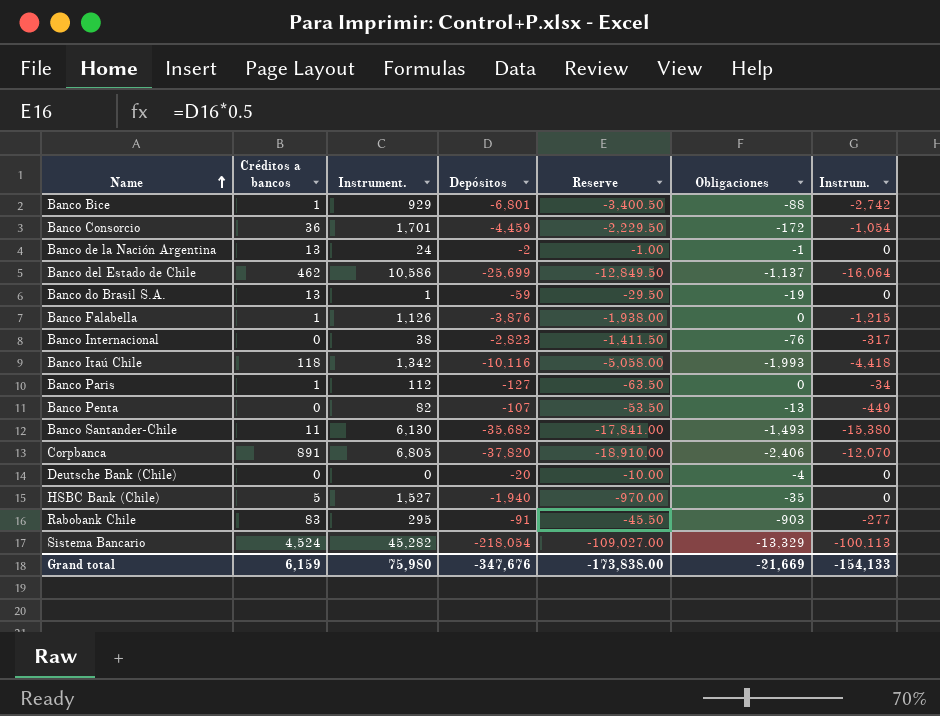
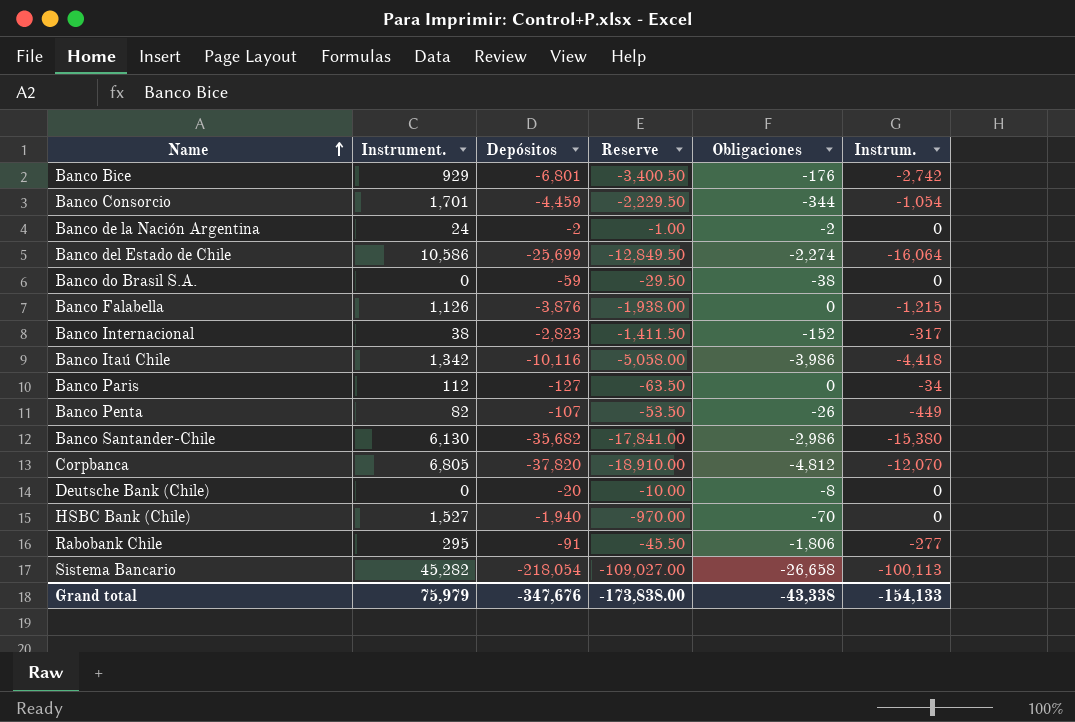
column Créditos a bancos | position: 2 -> none
Banco Bice | Obligaciones: -88 -> -176
Banco Consorcio | Obligaciones: -172 -> -344
Banco de la Nación Argentina | Obligaciones: -1 -> -2
Banco del Estado de Chile | Obligaciones: -1,137 -> -2,274
Banco do Brasil S.A. | Instrument.: 1 -> 0
Banco do Brasil S.A. | Obligaciones: -19 -> -38
Banco Internacional | Obligaciones: -76 -> -152
Banco Itaú Chile | Obligaciones: -1,993 -> -3,986
Banco Penta | Obligaciones: -13 -> -26
Banco Santander-Chile | Obligaciones: -1,493 -> -2,986
Corpbanca | Obligaciones: -2,406 -> -4,812
Deutsche Bank (Chile) | Obligaciones: -4 -> -8
HSBC Bank (Chile) | Obligaciones: -35 -> -70
Rabobank Chile | Obligaciones: -903 -> -1,806
Sistema Bancario | Obligaciones: -13,329 -> -26,658
Grand total | Instrument.: 75,980 -> 75,979
Grand total | Obligaciones: -21,669 -> -43,338

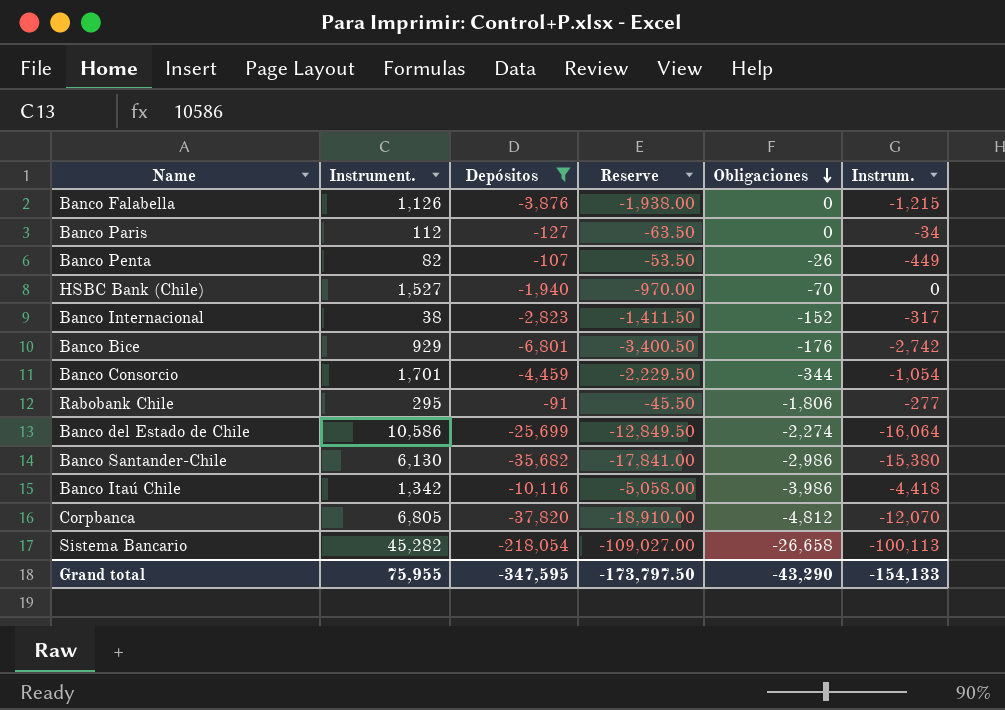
filter: none -> Depósitos <= -91
row order: Name ascending -> Obligaciones descending
Grand total | Instrument.: 75,979 -> 75,955
Grand total | Depósitos: -347,676 -> -347,595
Grand total | Reserve: -173,838.00 -> -173,797.50
Grand total | Obligaciones: -43,338 -> -43,290

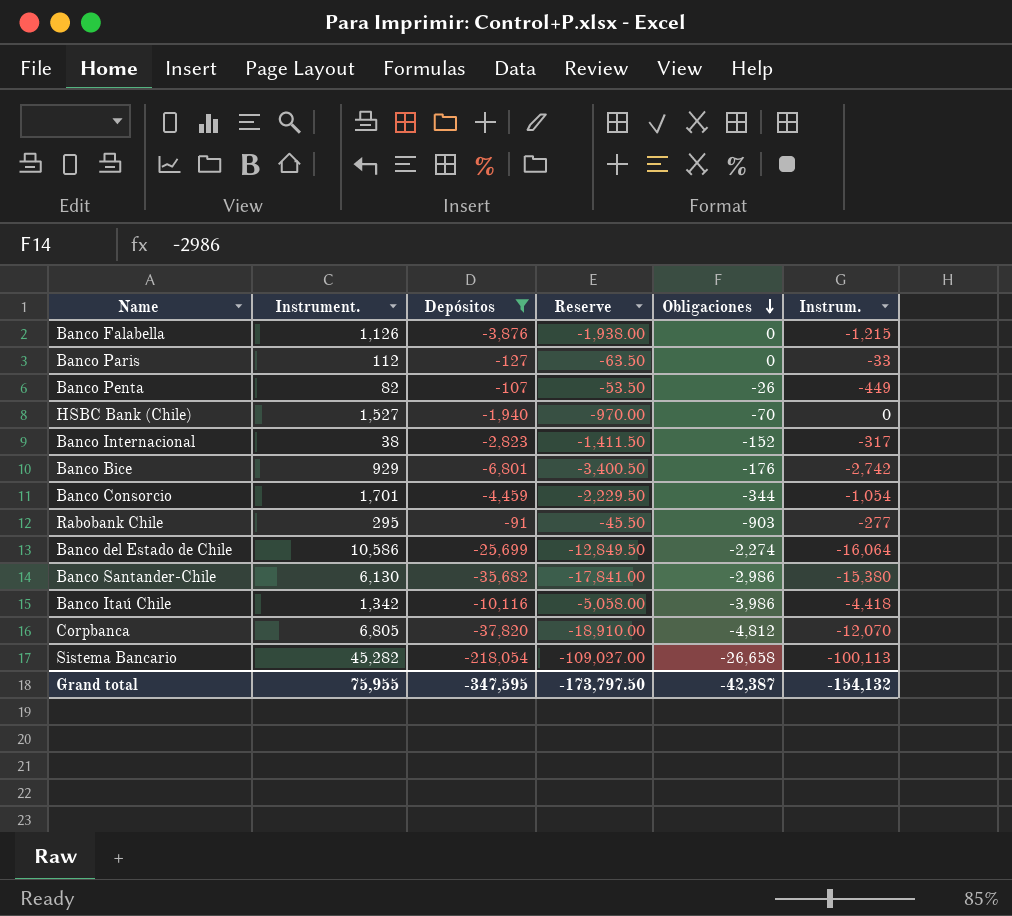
Banco Paris | Instrum.: -34 -> -33
Rabobank Chile | Obligaciones: -1,806 -> -903
Grand total | Obligaciones: -43,290 -> -42,387
Grand total | Instrum.: -154,133 -> -154,132

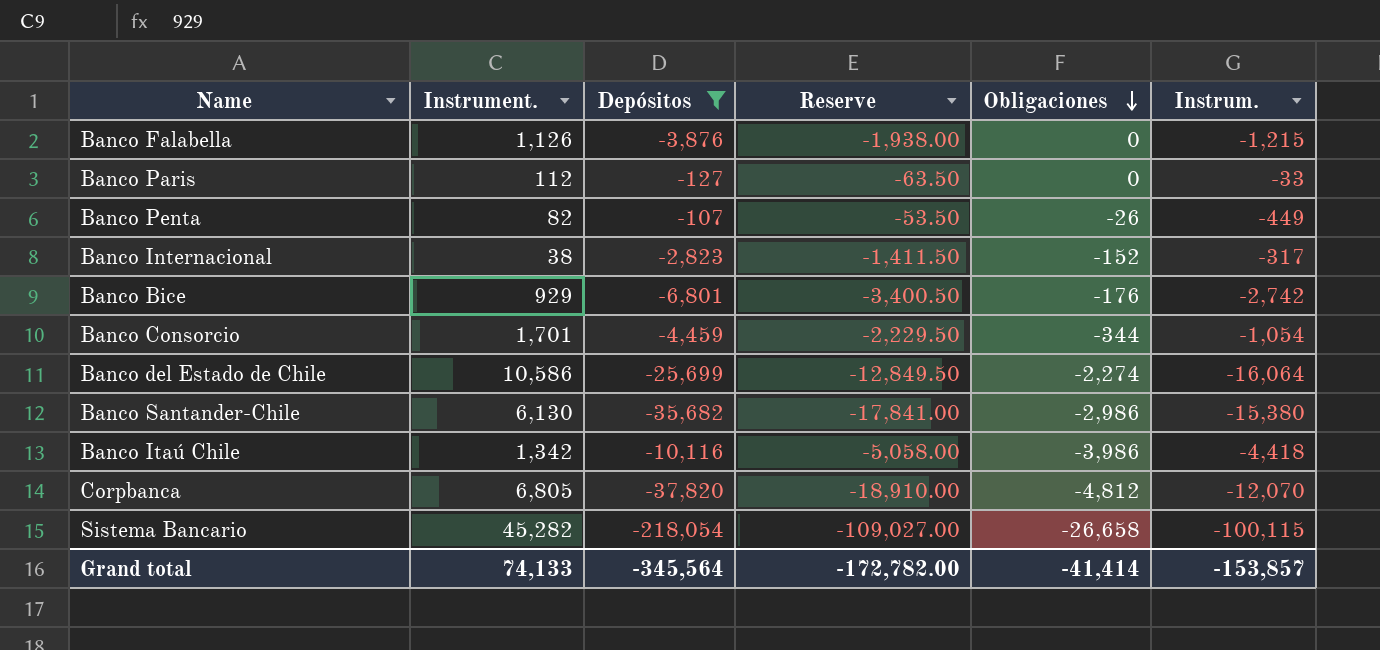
row HSBC Bank (Chile): 1,527 | -1,940 | -970.00 | -70 | 0 -> none
row Rabobank Chile: 295 | -91 | -45.50 | -903 | -277 -> none
Sistema Bancario | Instrum.: -100,113 -> -100,115
Grand total | Instrument.: 75,955 -> 74,133
Grand total | Depósitos: -347,595 -> -345,564
Grand total | Reserve: -173,797.50 -> -172,782.00
Grand total | Obligaciones: -42,387 -> -41,414
Grand total | Instrum.: -154,132 -> -153,857

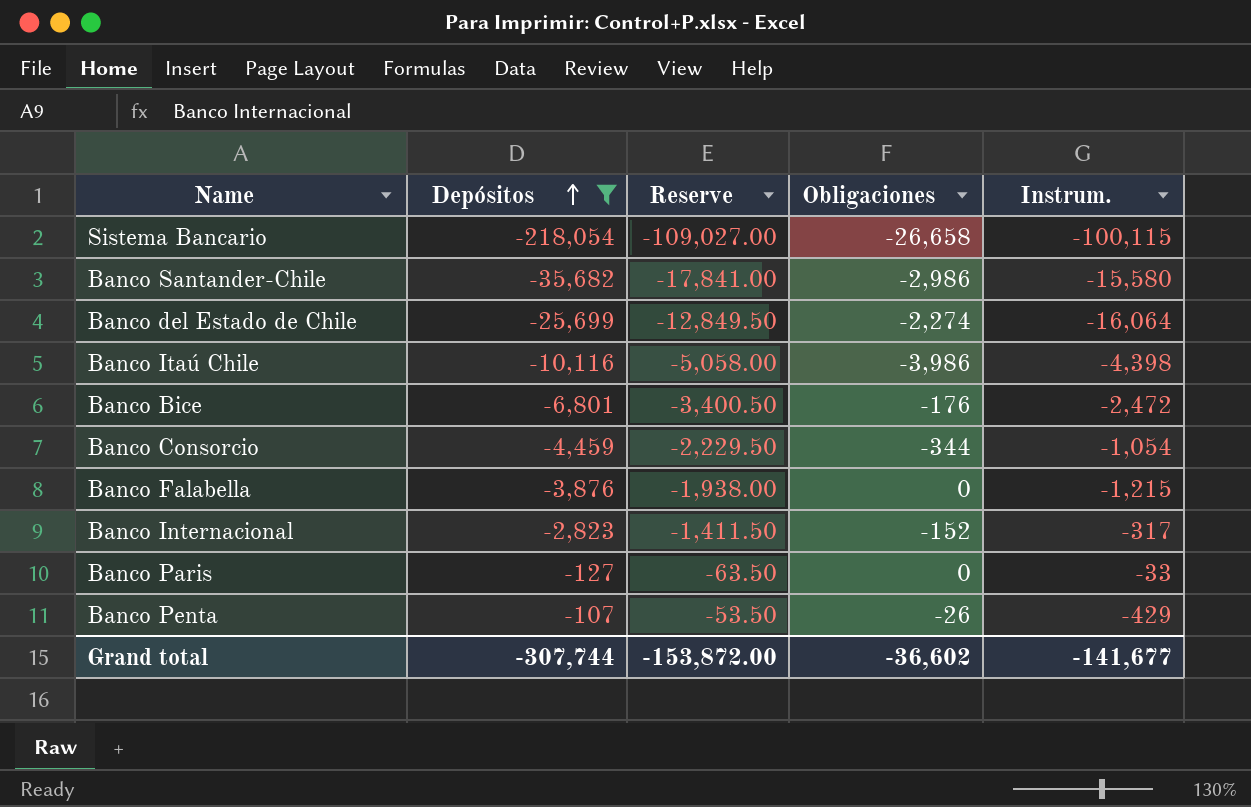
row order: Obligaciones descending -> Depósitos ascending
column Instrument. | position: 2 -> none
row Corpbanca: 6,805 | -37,820 | -18,910.00 | -4,812 | -12,070 -> none
Banco Santander-Chile | Instrum.: -15,380 -> -15,580
Banco Itaú Chile | Instrum.: -4,418 -> -4,398
Banco Bice | Instrum.: -2,742 -> -2,472
Banco Penta | Instrum.: -449 -> -429
Grand total | Depósitos: -345,564 -> -307,744
Grand total | Reserve: -172,782.00 -> -153,872.00
Grand total | Obligaciones: -41,414 -> -36,602
Grand total | Instrum.: -153,857 -> -141,677

